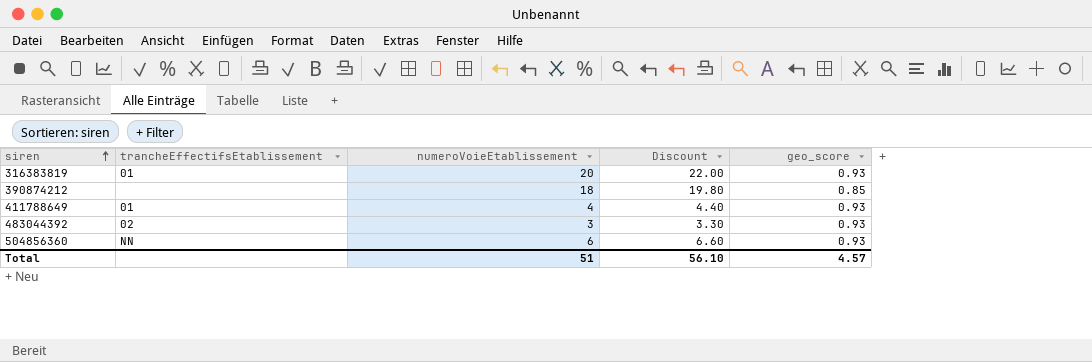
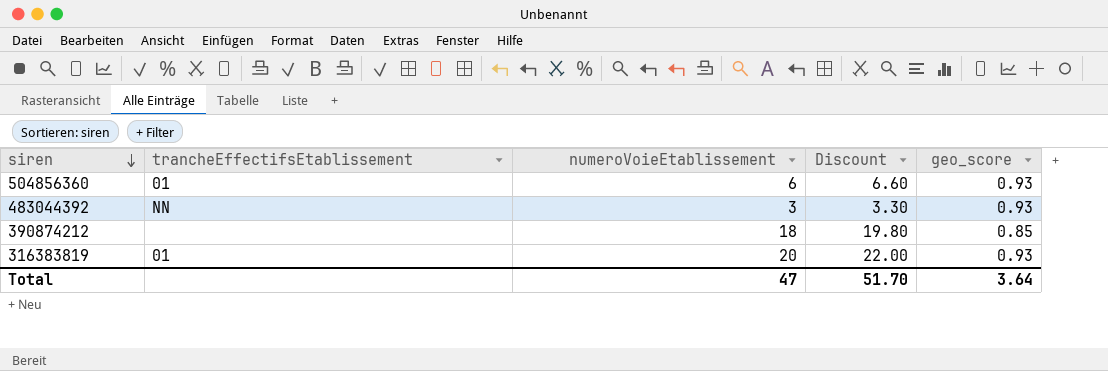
row order: siren ascending -> siren descending
row 411788649: 01 | 4 | 4.40 | 0.93 -> none
504856360 | trancheEffectifsEtablissement: NN -> 01
483044392 | trancheEffectifsEtablissement: 02 -> NN
Total | numeroVoieEtablissement: 51 -> 47
Total | Discount: 56.10 -> 51.70
Total | geo_score: 4.57 -> 3.64

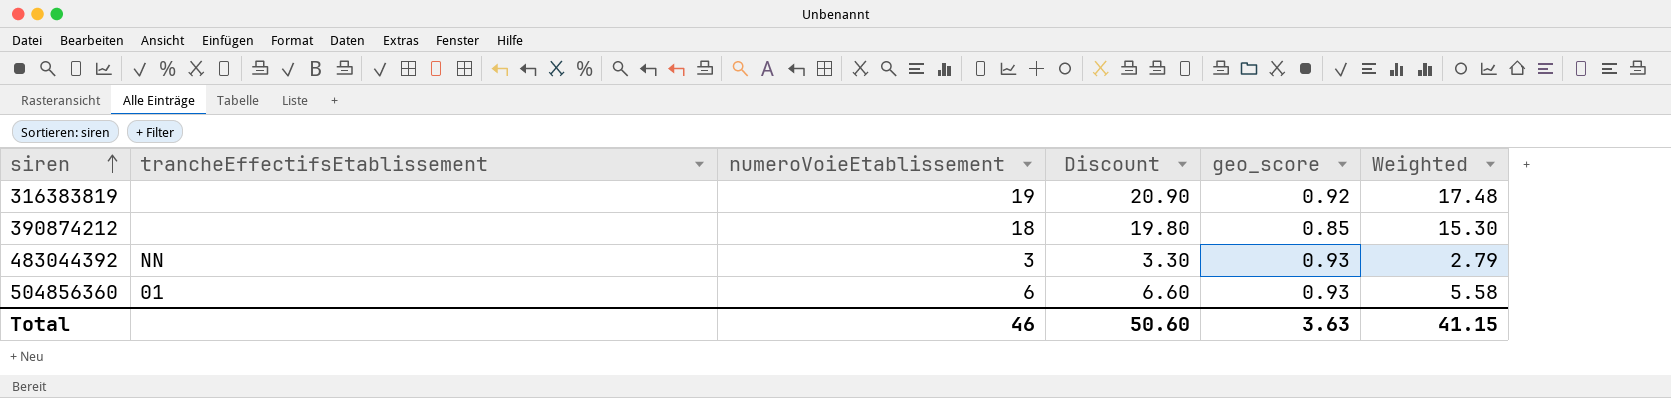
row order: siren descending -> siren ascending
column Weighted | formula: none -> [numeroVoieEtablissement] * [geo_score]
316383819 | trancheEffectifsEtablissement: 01 -> none
316383819 | numeroVoieEtablissement: 20 -> 19
316383819 | Discount: 22.00 -> 20.90
316383819 | geo_score: 0.93 -> 0.92
Total | numeroVoieEtablissement: 47 -> 46
Total | Discount: 51.70 -> 50.60
Total | geo_score: 3.64 -> 3.63

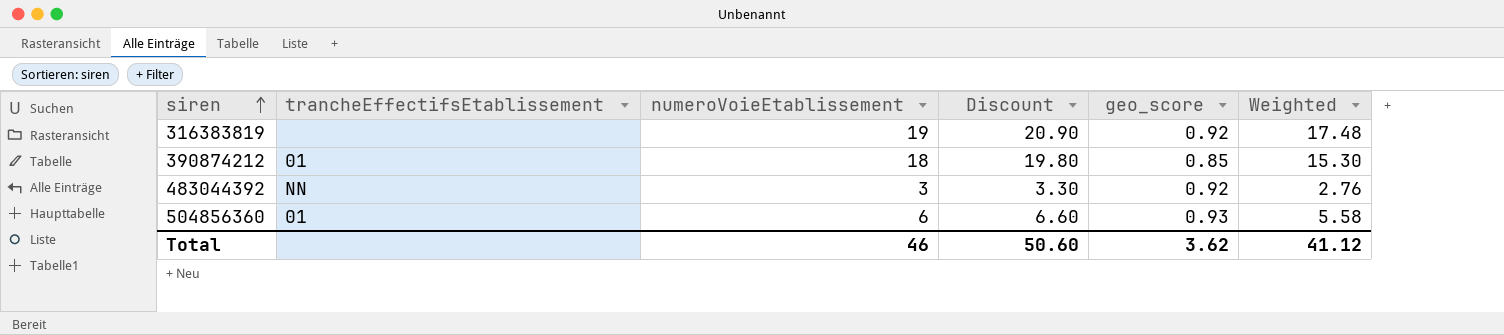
390874212 | trancheEffectifsEtablissement: none -> 01
483044392 | geo_score: 0.93 -> 0.92
483044392 | Weighted: 2.79 -> 2.76
Total | geo_score: 3.63 -> 3.62
Total | Weighted: 41.15 -> 41.12

